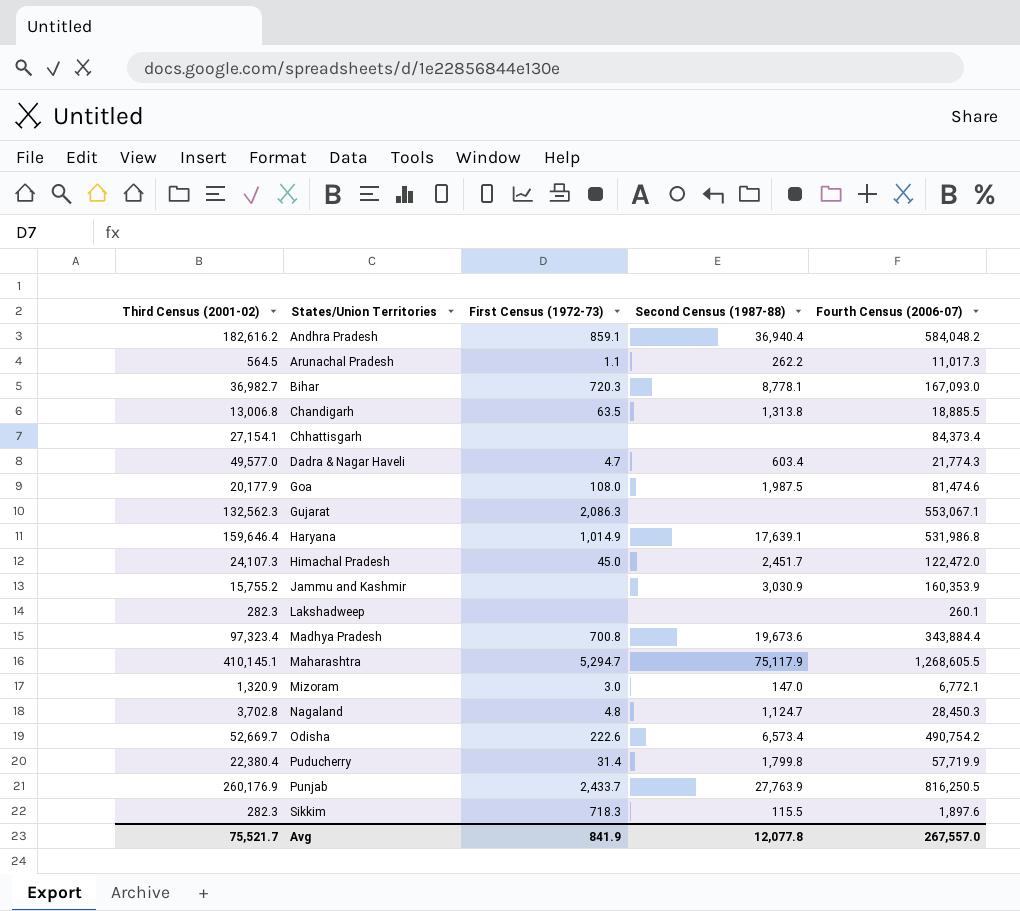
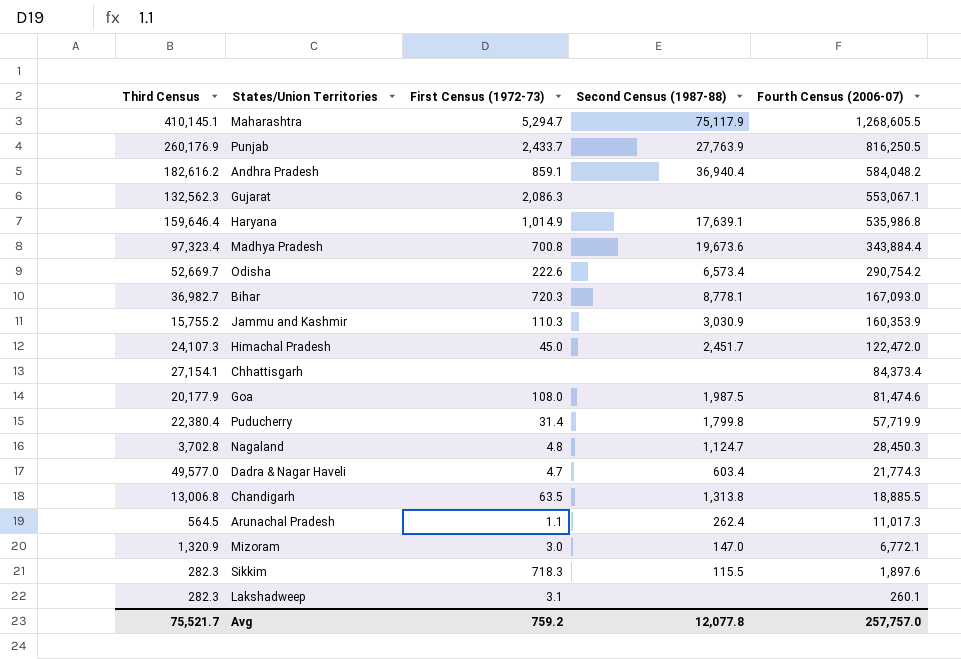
row order: States/Union Territories ascending -> Fourth Census (2006-07) descending
column name: Third Census (2001-02) -> Third Census
Haryana | Fourth Census (2006-07): 531,986.8 -> 535,986.8
Odisha | Fourth Census (2006-07): 490,754.2 -> 290,754.2
Jammu and Kashmir | First Census (1972-73): none -> 110.3
Arunachal Pradesh | Second Census (1987-88): 262.2 -> 262.4
Lakshadweep | First Census (1972-73): none -> 3.1
Avg | First Census (1972-73): 841.9 -> 759.2
Avg | Fourth Census (2006-07): 267,557.0 -> 257,757.0

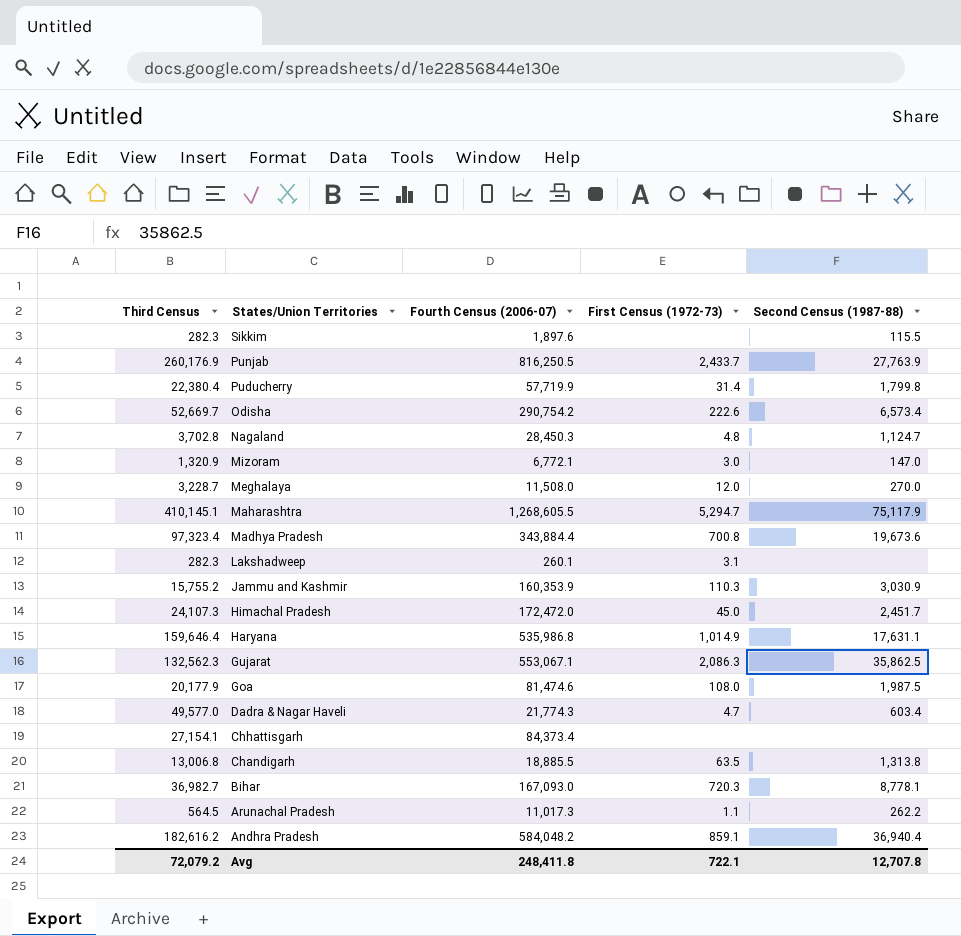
row order: Fourth Census (2006-07) descending -> States/Union Territories descending
column Fourth Census (2006-07) | position: 5 -> 3
Sikkim | First Census (1972-73): 718.3 -> none
row Meghalaya: none -> 3,228.7 | 11,508.0 | 12.0 | 270.0
Himachal Pradesh | Fourth Census (2006-07): 122,472.0 -> 172,472.0
Haryana | Second Census (1987-88): 17,639.1 -> 17,631.1
Gujarat | Second Census (1987-88): none -> 35,862.5
Arunachal Pradesh | Second Census (1987-88): 262.4 -> 262.2
Avg | Third Census: 75,521.7 -> 72,079.2
Avg | Fourth Census (2006-07): 257,757.0 -> 248,411.8
Avg | First Census (1972-73): 759.2 -> 722.1
Avg | Second Census (1987-88): 12,077.8 -> 12,707.8

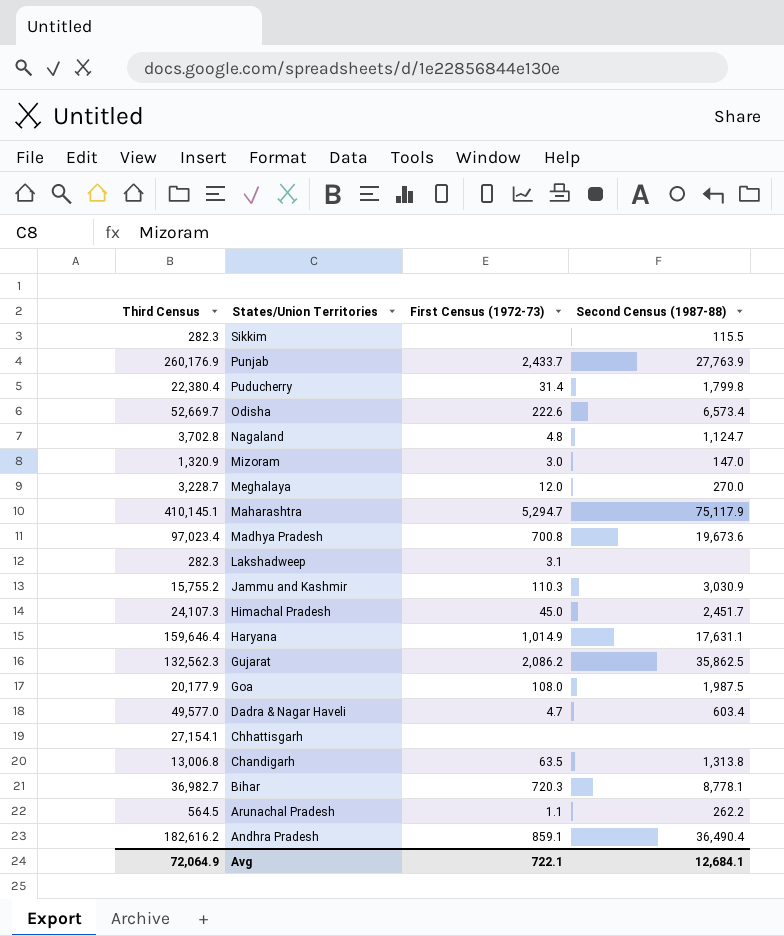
column Fourth Census (2006-07) | position: 3 -> none
Madhya Pradesh | Third Census: 97,323.4 -> 97,023.4
Gujarat | First Census (1972-73): 2,086.3 -> 2,086.2
Andhra Pradesh | Second Census (1987-88): 36,940.4 -> 36,490.4
Avg | Third Census: 72,079.2 -> 72,064.9
Avg | Second Census (1987-88): 12,707.8 -> 12,684.1

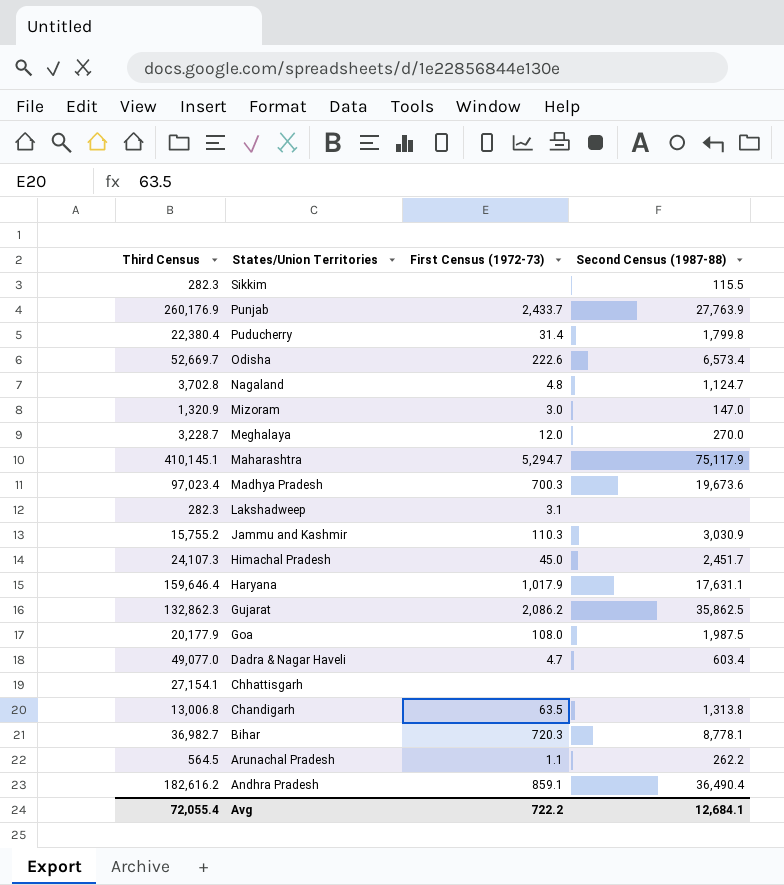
Madhya Pradesh | First Census (1972-73): 700.8 -> 700.3
Haryana | First Census (1972-73): 1,014.9 -> 1,017.9
Gujarat | Third Census: 132,562.3 -> 132,862.3
Dadra & Nagar Haveli | Third Census: 49,577.0 -> 49,077.0
Avg | Third Census: 72,064.9 -> 72,055.4
Avg | First Census (1972-73): 722.1 -> 722.2

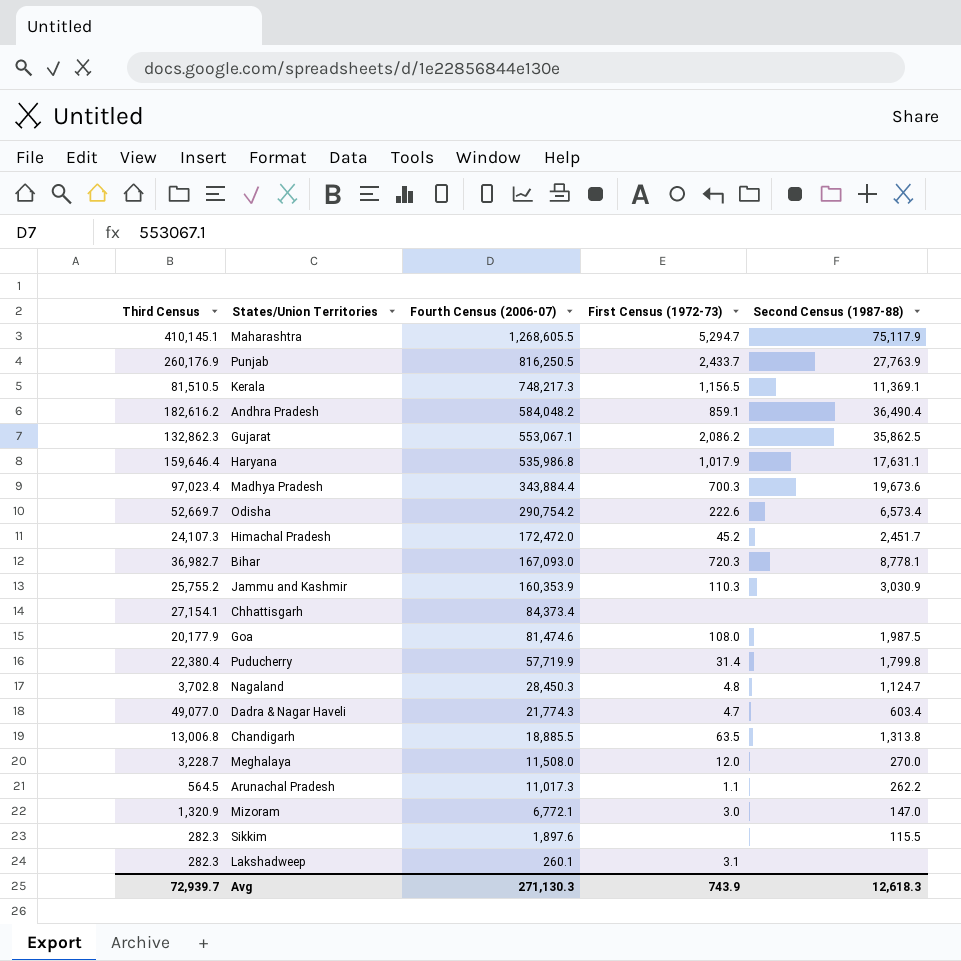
row order: States/Union Territories descending -> Fourth Census (2006-07) descending
column Fourth Census (2006-07) | position: none -> 3
row Kerala: none -> 81,510.5 | 748,217.3 | 1,156.5 | 11,369.1
Himachal Pradesh | First Census (1972-73): 45.0 -> 45.2
Jammu and Kashmir | Third Census: 15,755.2 -> 25,755.2
Avg | Third Census: 72,055.4 -> 72,939.7
Avg | First Census (1972-73): 722.2 -> 743.9
Avg | Second Census (1987-88): 12,684.1 -> 12,618.3

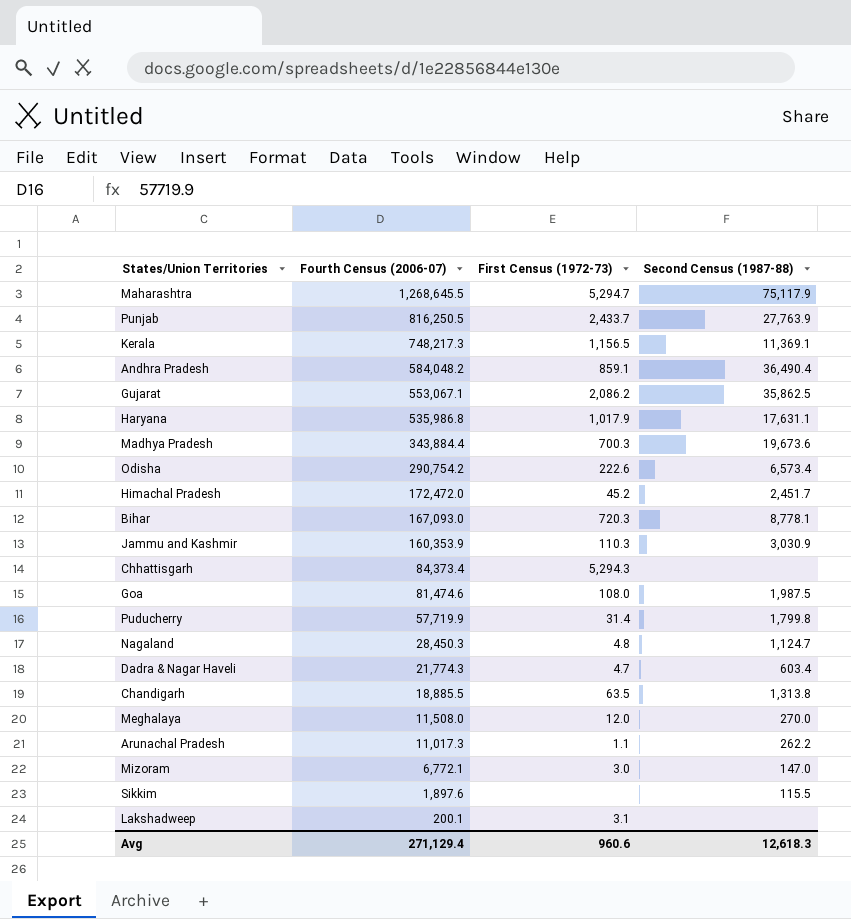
column Third Census | position: 1 -> none
Maharashtra | Fourth Census (2006-07): 1,268,605.5 -> 1,268,645.5
Chhattisgarh | First Census (1972-73): none -> 5,294.3
Lakshadweep | Fourth Census (2006-07): 260.1 -> 200.1
Avg | Fourth Census (2006-07): 271,130.3 -> 271,129.4
Avg | First Census (1972-73): 743.9 -> 960.6

